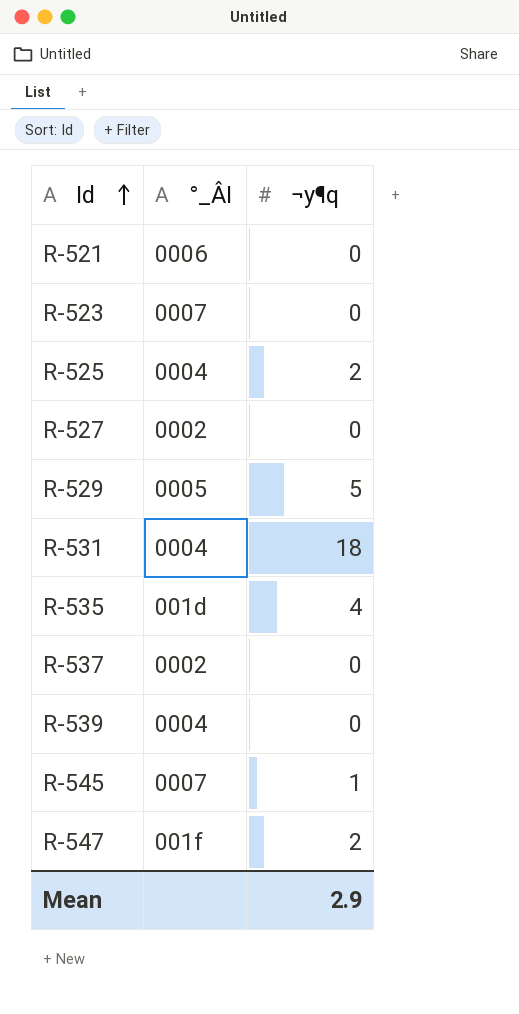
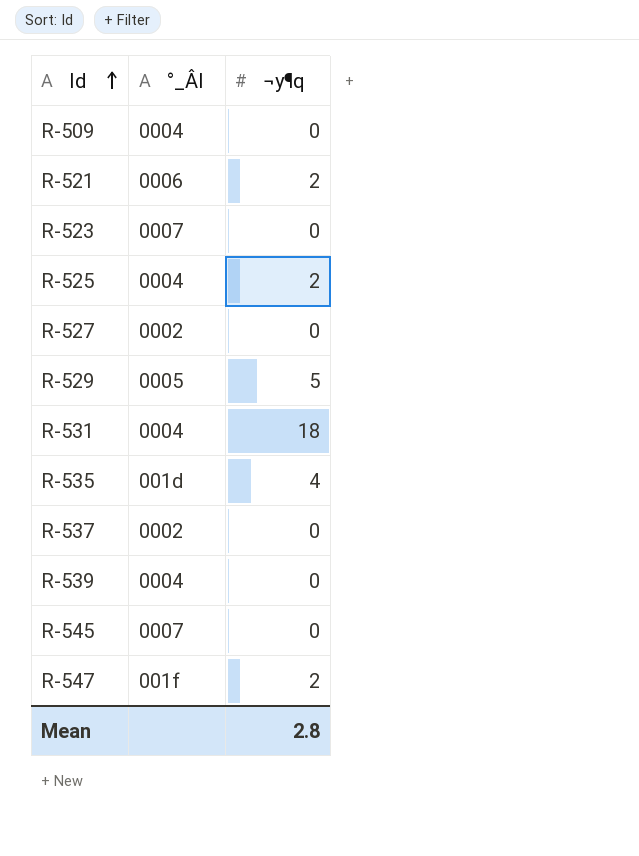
row R-509: none -> 0004 | 0
R-521 | ¬y¶q: 0 -> 2
R-545 | ¬y¶q: 1 -> 0
Mean | ¬y¶q: 2.9 -> 2.8

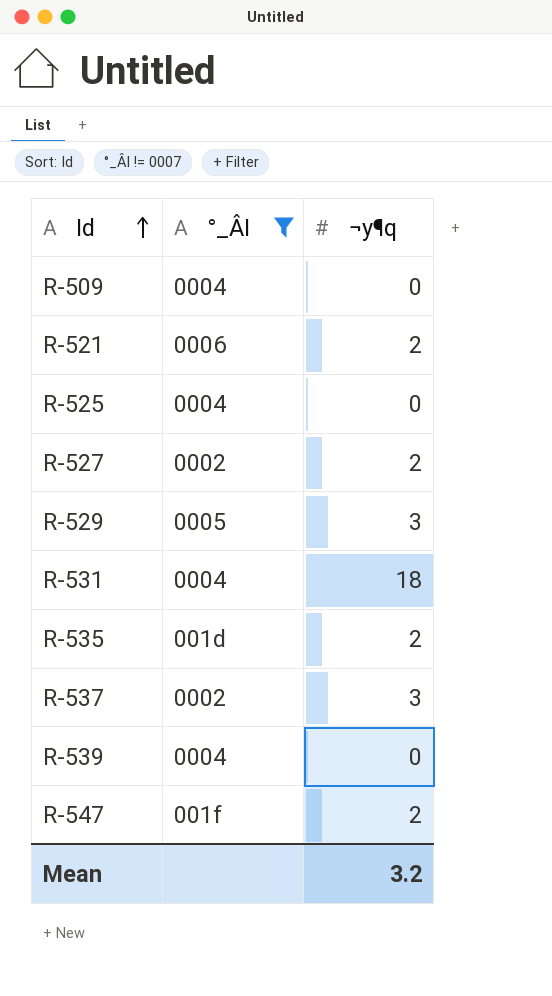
filter: none -> °_ÂI != 0007
R-525 | ¬y¶q: 2 -> 0
R-527 | ¬y¶q: 0 -> 2
R-529 | ¬y¶q: 5 -> 3
R-535 | ¬y¶q: 4 -> 2
R-537 | ¬y¶q: 0 -> 3
Mean | ¬y¶q: 2.8 -> 3.2

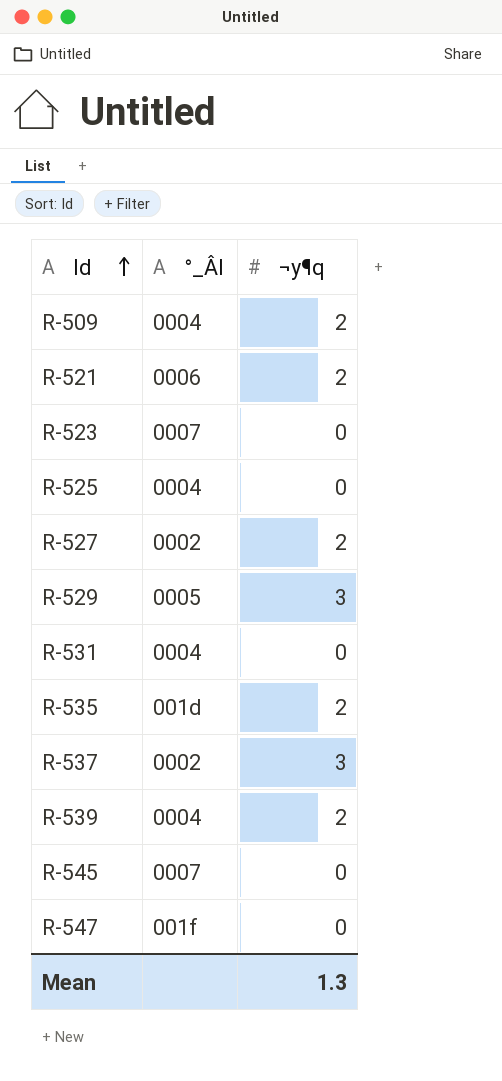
filter: °_ÂI != 0007 -> none
R-509 | ¬y¶q: 0 -> 2
R-531 | ¬y¶q: 18 -> 0
R-539 | ¬y¶q: 0 -> 2
R-547 | ¬y¶q: 2 -> 0
Mean | ¬y¶q: 3.2 -> 1.3

